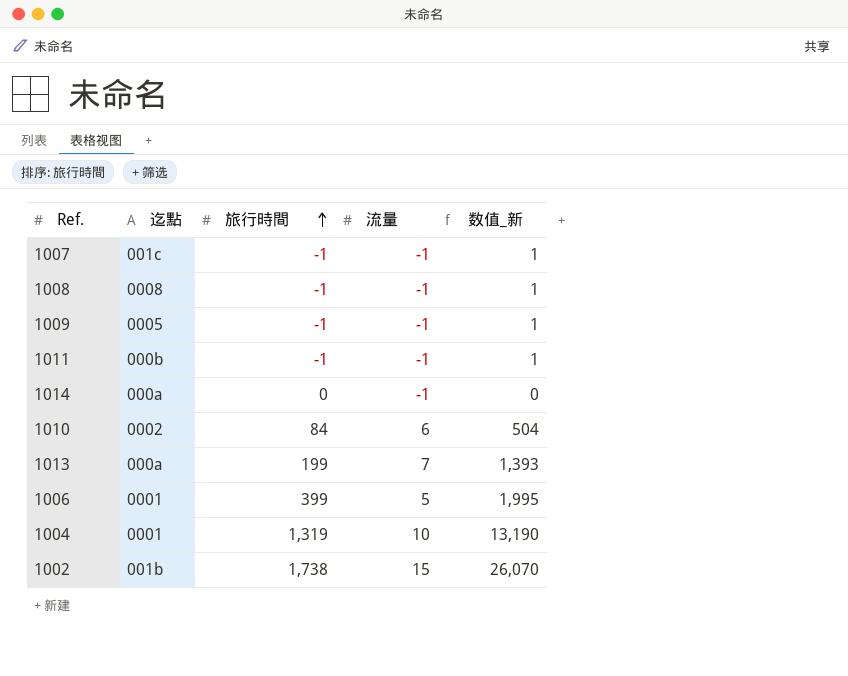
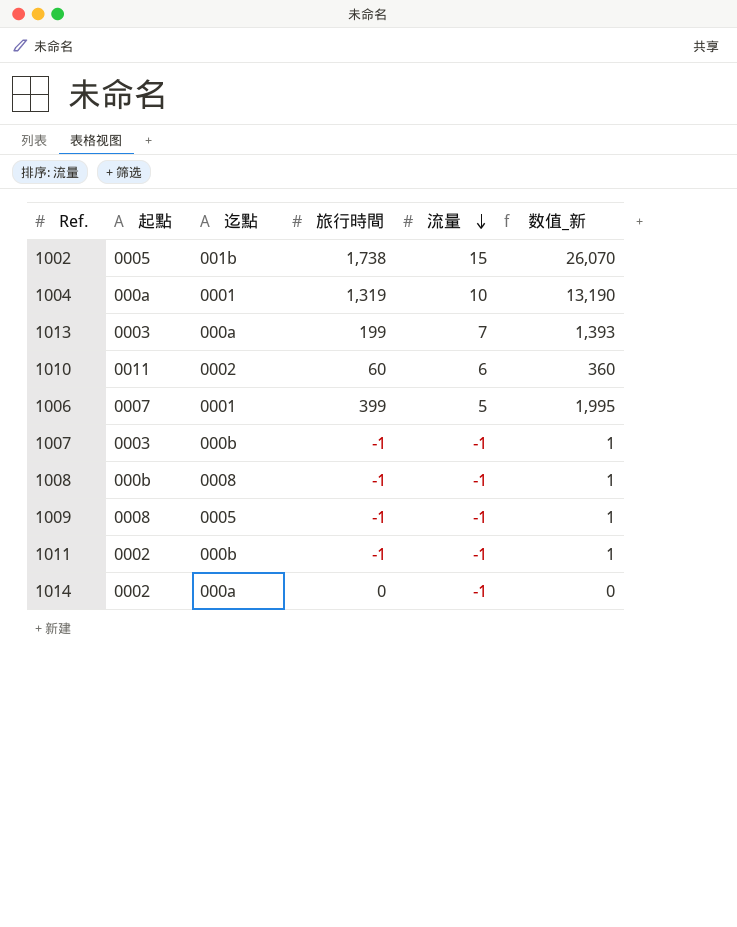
row order: 旅行時間 ascending -> 流量 descending
column 起點 | position: none -> 2
1010 | 旅行時間: 84 -> 60
1010 | 数值_新: 504 -> 360
1007 | 迄點: 001c -> 000b

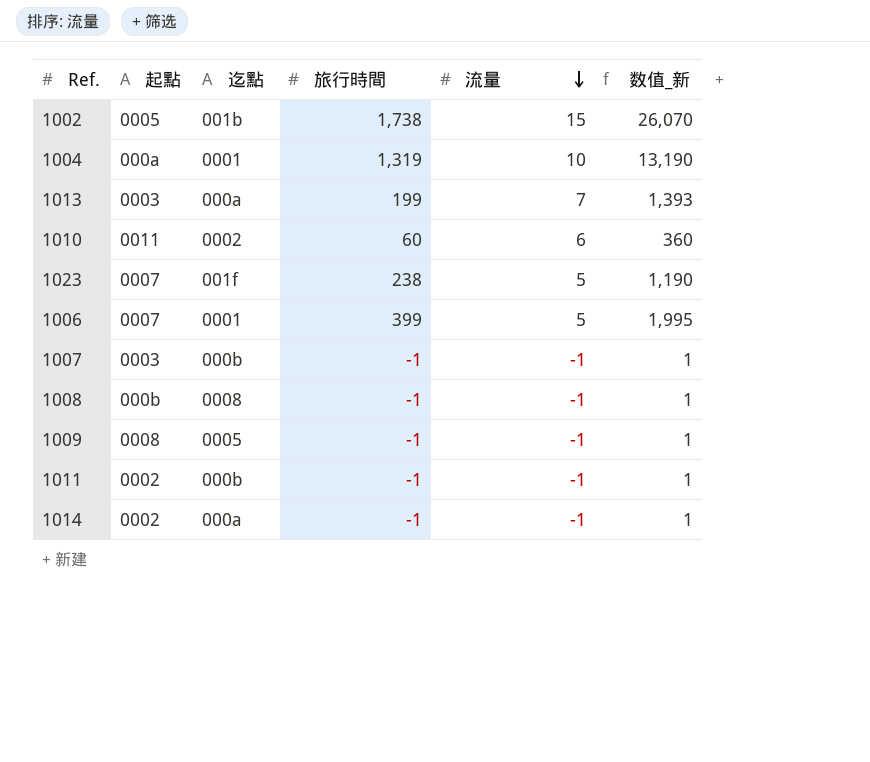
row 1023: none -> 0007 | 001f | 238 | 5 | 1,190
1014 | 旅行時間: 0 -> -1
1014 | 数值_新: 0 -> 1

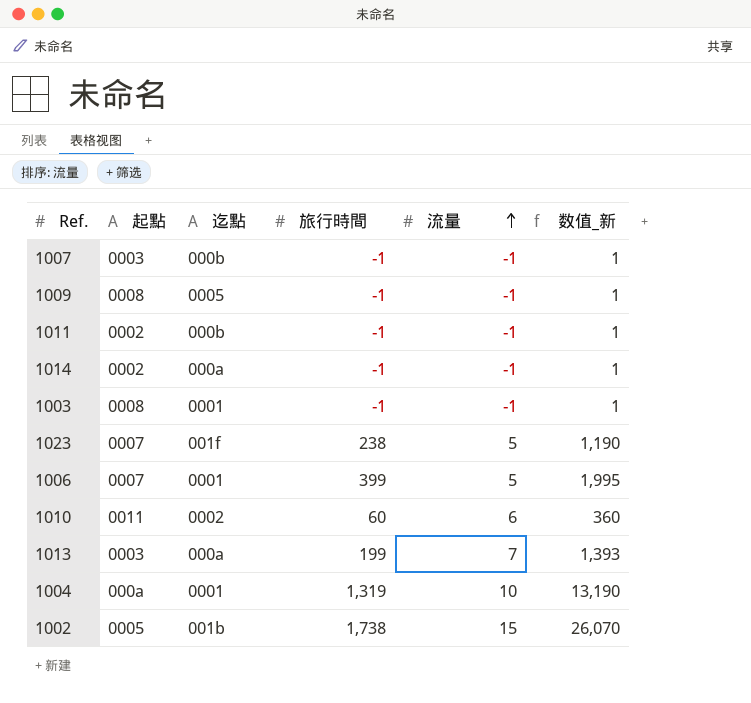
row order: 流量 descending -> 流量 ascending
row 1008: 000b | 0008 | -1 | -1 | 1 -> none
row 1003: none -> 0008 | 0001 | -1 | -1 | 1

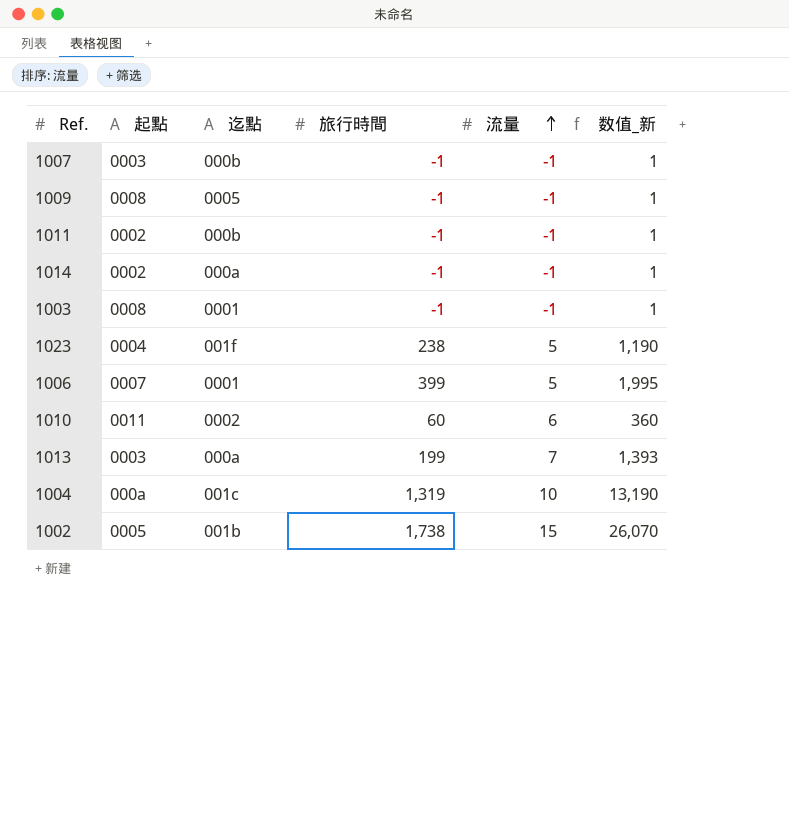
1023 | 起點: 0007 -> 0004
1004 | 迄點: 0001 -> 001c

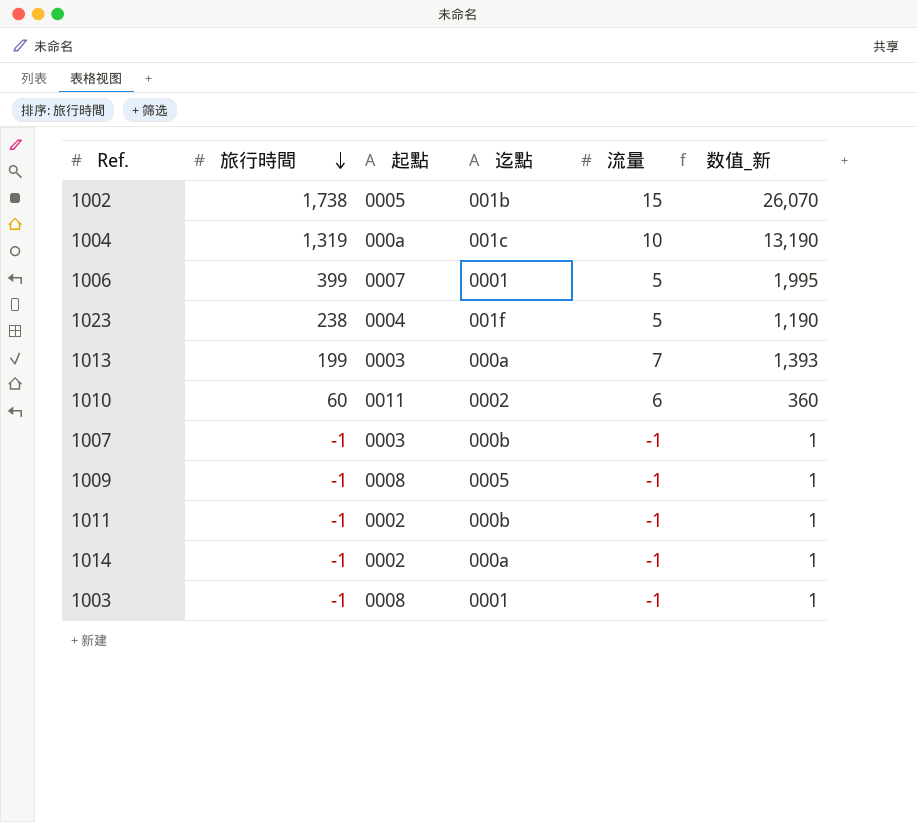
row order: 流量 ascending -> 旅行時間 descending
column 旅行時間 | position: 4 -> 2

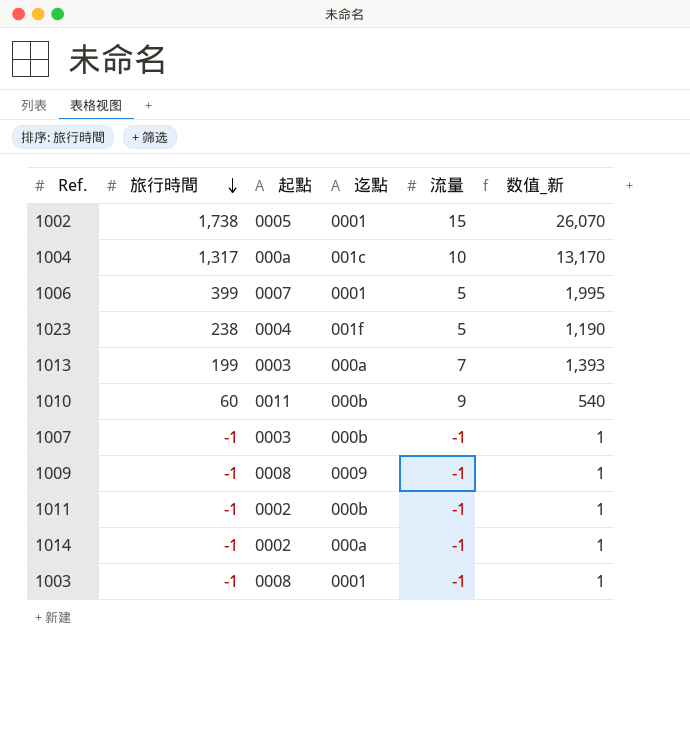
1002 | 迄點: 001b -> 0001
1004 | 旅行時間: 1,319 -> 1,317
1004 | 数值_新: 13,190 -> 13,170
1010 | 迄點: 0002 -> 000b
1010 | 流量: 6 -> 9
1010 | 数值_新: 360 -> 540
1009 | 迄點: 0005 -> 0009

